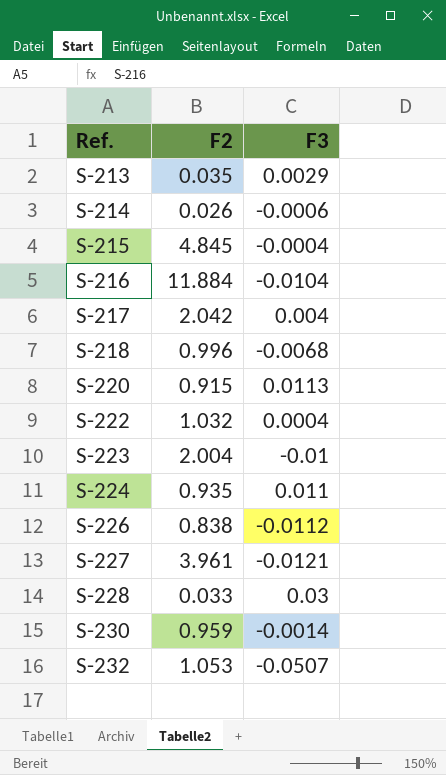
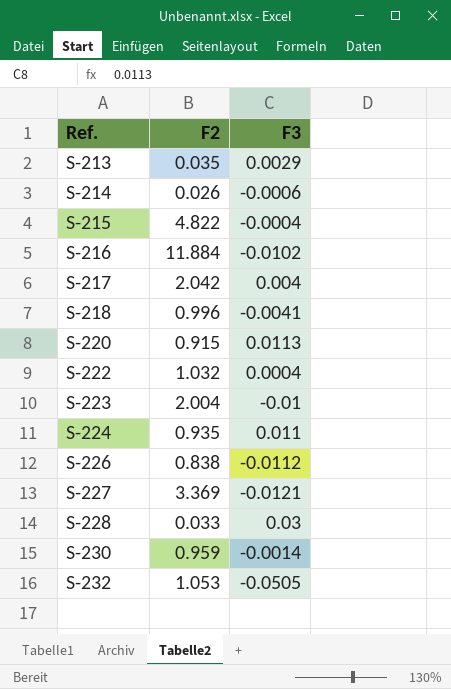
S-215 | F2: 4.845 -> 4.822
S-216 | F3: -0.0104 -> -0.0102
S-218 | F3: -0.0068 -> -0.0041
S-227 | F2: 3.961 -> 3.369
S-232 | F3: -0.0507 -> -0.0505

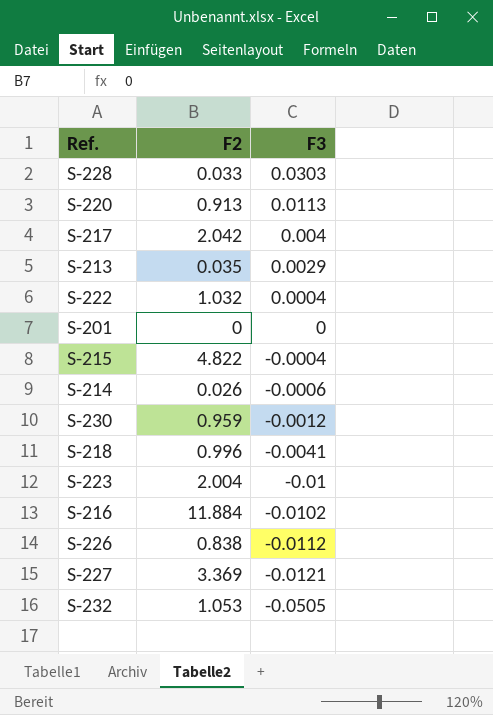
row order: Ref. ascending -> F3 descending
row S-224: 0.935 | 0.011 -> none
S-228 | F3: 0.03 -> 0.0303
S-220 | F2: 0.915 -> 0.913
row S-201: none -> 0 | 0
S-230 | F3: -0.0014 -> -0.0012

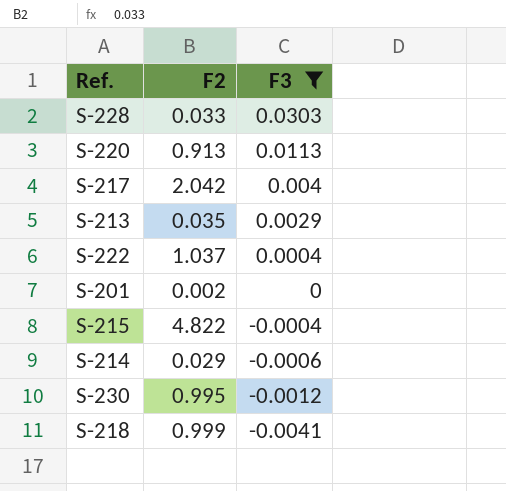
filter: none -> F3 >= -0.0041
S-222 | F2: 1.032 -> 1.037
S-201 | F2: 0 -> 0.002
S-214 | F2: 0.026 -> 0.029
S-230 | F2: 0.959 -> 0.995
S-218 | F2: 0.996 -> 0.999

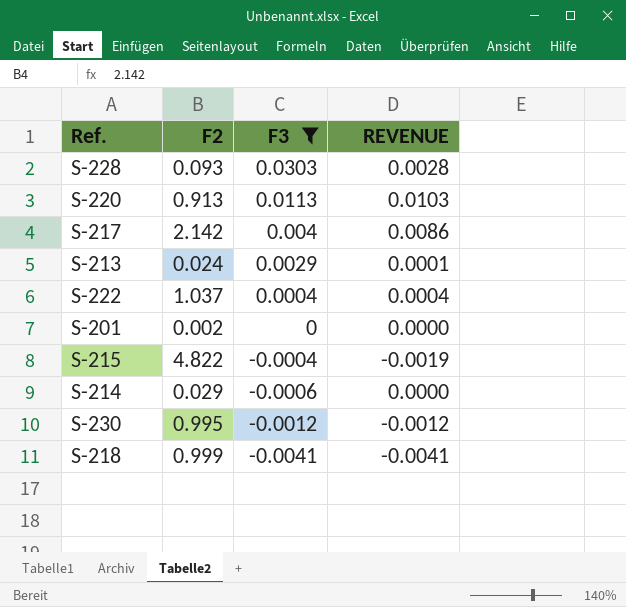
column REVENUE | formula: none -> [F2] * [F3]
S-228 | F2: 0.033 -> 0.093
S-217 | F2: 2.042 -> 2.142
S-213 | F2: 0.035 -> 0.024

